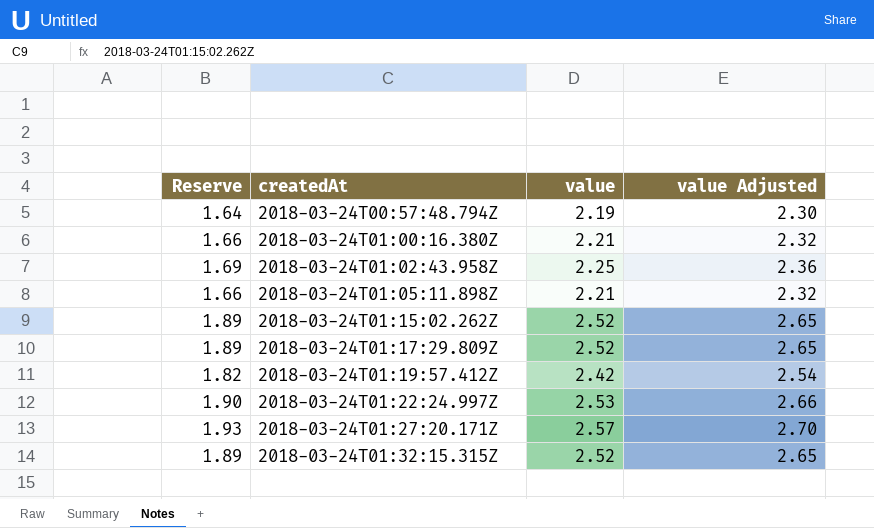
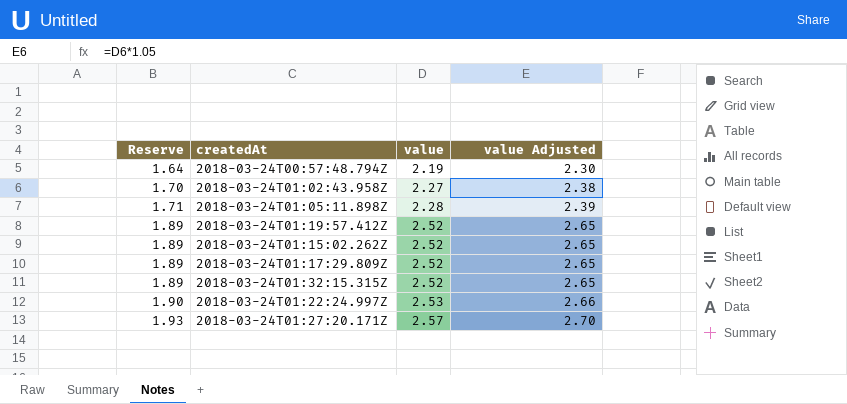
row order: createdAt ascending -> Reserve ascending
row 2018-03-24T01:00:16.380Z: 1.66 | 2.21 | 2.32 -> none
2018-03-24T01:02:43.958Z | Reserve: 1.69 -> 1.70
2018-03-24T01:02:43.958Z | value: 2.25 -> 2.27
2018-03-24T01:02:43.958Z | value Adjusted: 2.36 -> 2.38
2018-03-24T01:05:11.898Z | Reserve: 1.66 -> 1.71
2018-03-24T01:05:11.898Z | value: 2.21 -> 2.28
2018-03-24T01:05:11.898Z | value Adjusted: 2.32 -> 2.39
2018-03-24T01:19:57.412Z | Reserve: 1.82 -> 1.89
2018-03-24T01:19:57.412Z | value: 2.42 -> 2.52
2018-03-24T01:19:57.412Z | value Adjusted: 2.54 -> 2.65

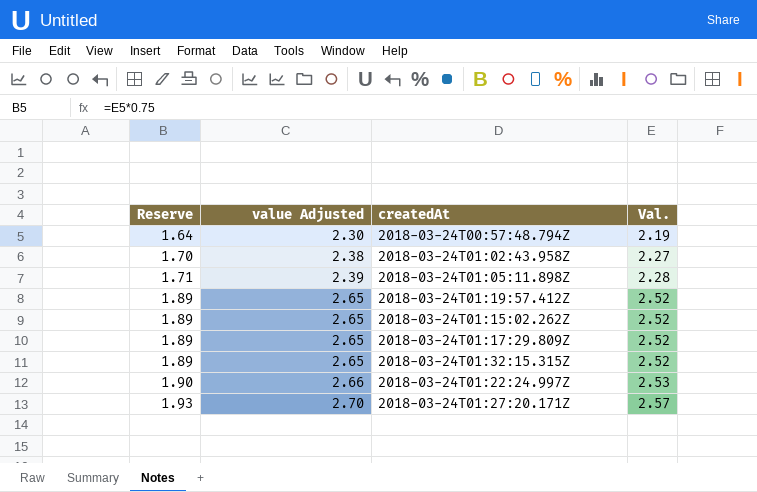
column value Adjusted | position: 4 -> 2
column name: value -> Val.

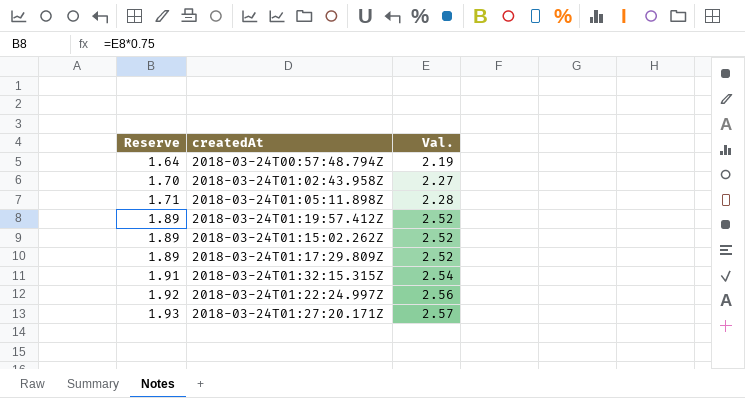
column value Adjusted | formula: [Val.] * 1.05 -> none
2018-03-24T01:32:15.315Z | Reserve: 1.89 -> 1.91
2018-03-24T01:32:15.315Z | Val.: 2.52 -> 2.54
2018-03-24T01:22:24.997Z | Reserve: 1.90 -> 1.92
2018-03-24T01:22:24.997Z | Val.: 2.53 -> 2.56

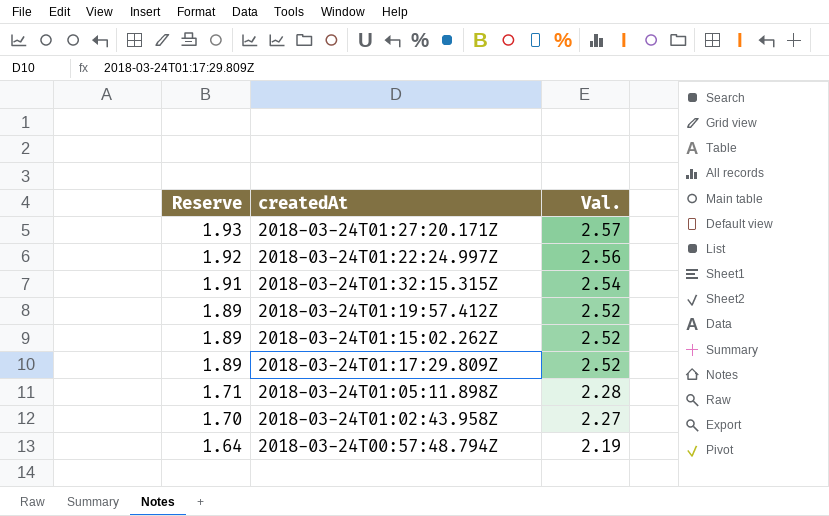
row order: Reserve ascending -> Reserve descending

